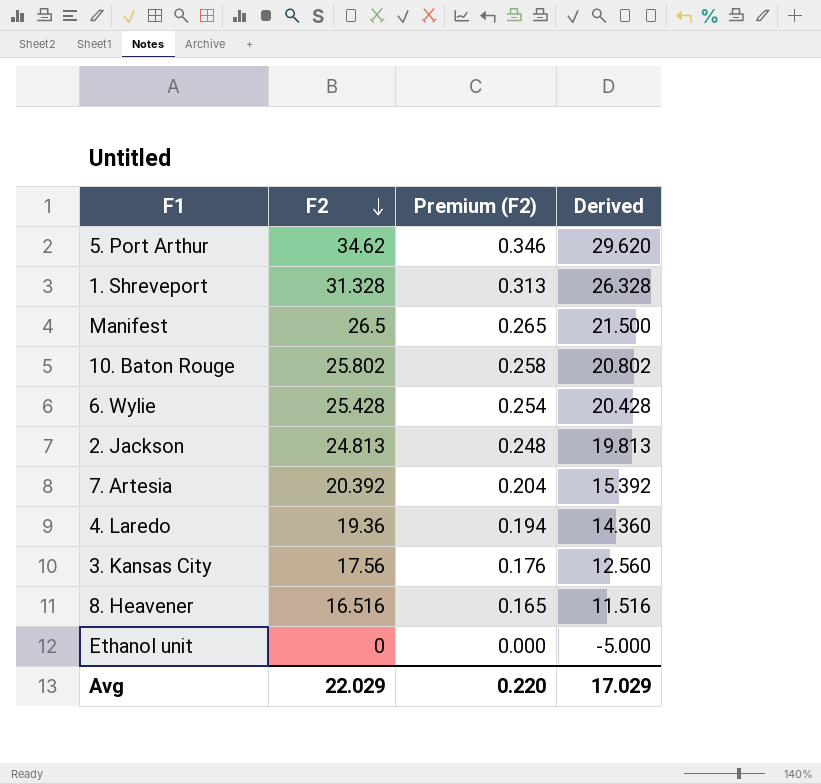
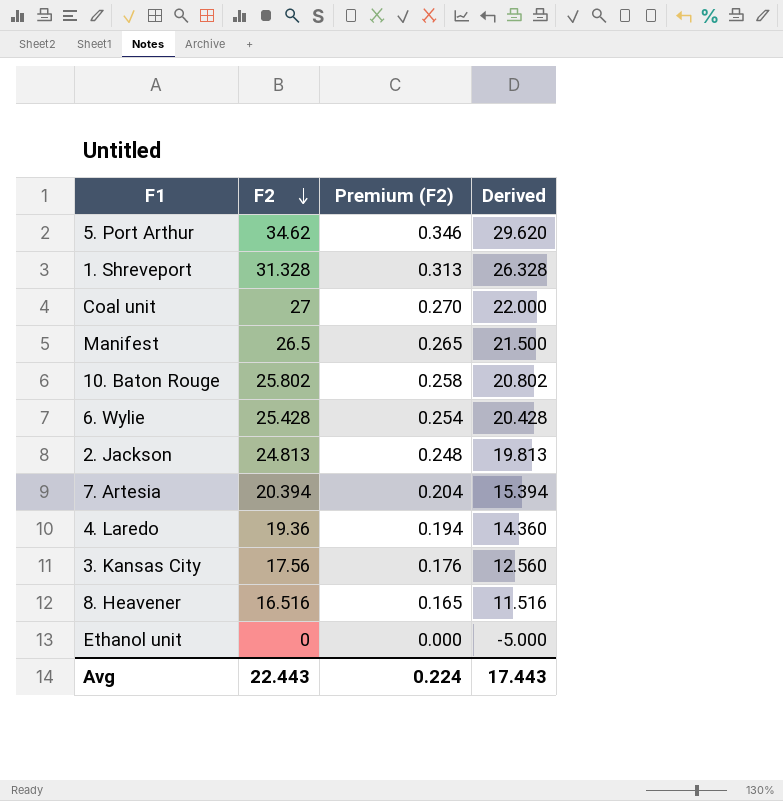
row Coal unit: none -> 27 | 0.270 | 22.000
7. Artesia | F2: 20.392 -> 20.394
7. Artesia | Derived: 15.392 -> 15.394
Avg | F2: 22.029 -> 22.443
Avg | Premium (F2): 0.220 -> 0.224
Avg | Derived: 17.029 -> 17.443

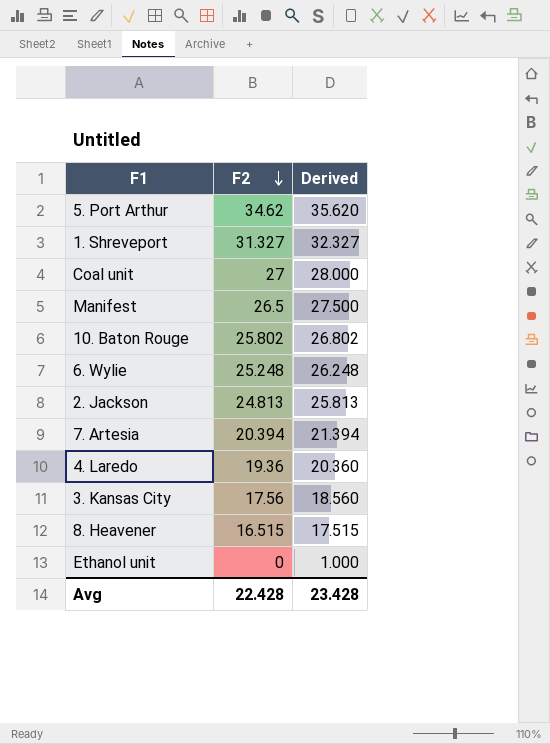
column Premium (F2) | formula: [F2] * 0.01 -> none
column Derived | formula: [F2] - 5 -> [F2] + 1
1. Shreveport | F2: 31.328 -> 31.327
6. Wylie | F2: 25.428 -> 25.248
8. Heavener | F2: 16.516 -> 16.515
Avg | F2: 22.443 -> 22.428
Avg | Derived: 17.443 -> 23.428

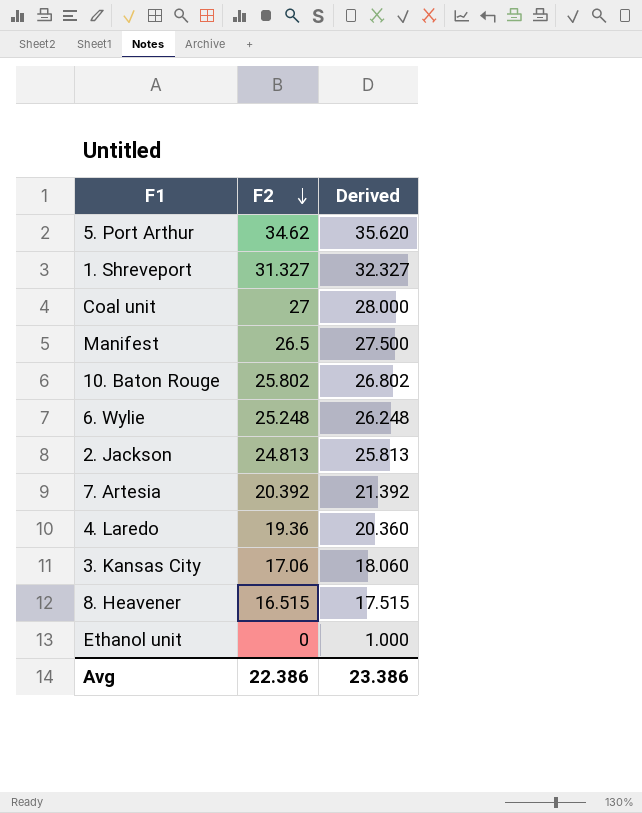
7. Artesia | F2: 20.394 -> 20.392
7. Artesia | Derived: 21.394 -> 21.392
3. Kansas City | F2: 17.56 -> 17.06
3. Kansas City | Derived: 18.560 -> 18.060
Avg | F2: 22.428 -> 22.386
Avg | Derived: 23.428 -> 23.386

